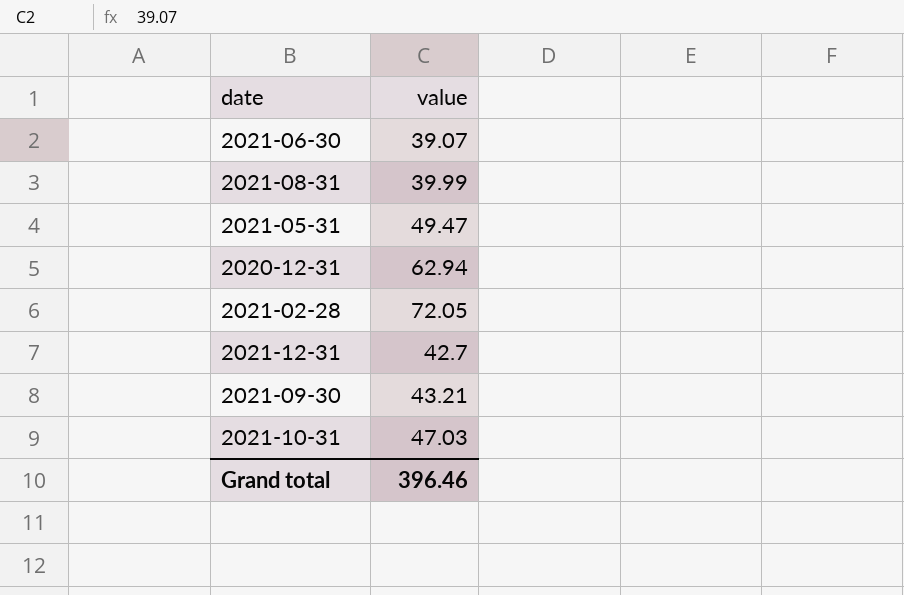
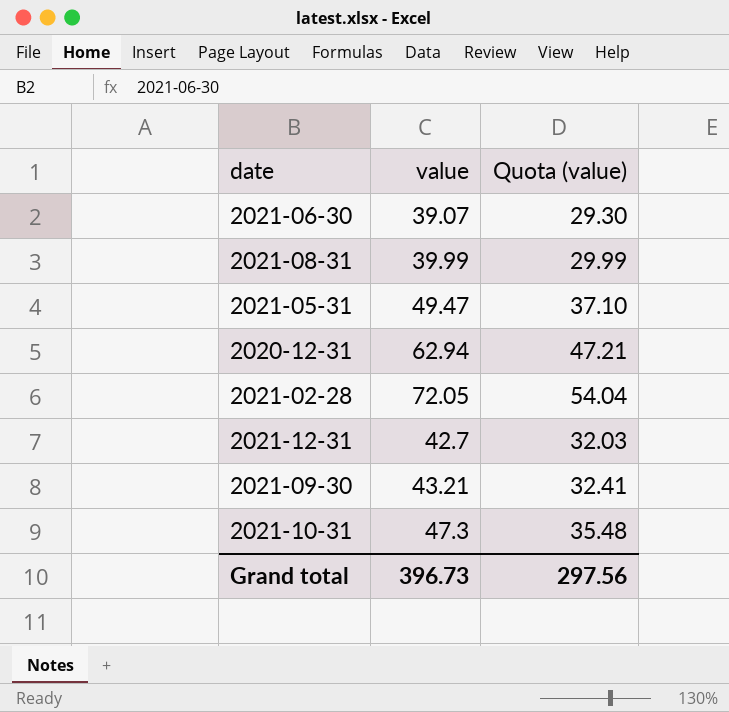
column Quota (value) | formula: none -> [value] * 0.75
2021-10-31 | value: 47.03 -> 47.3
Grand total | value: 396.46 -> 396.73

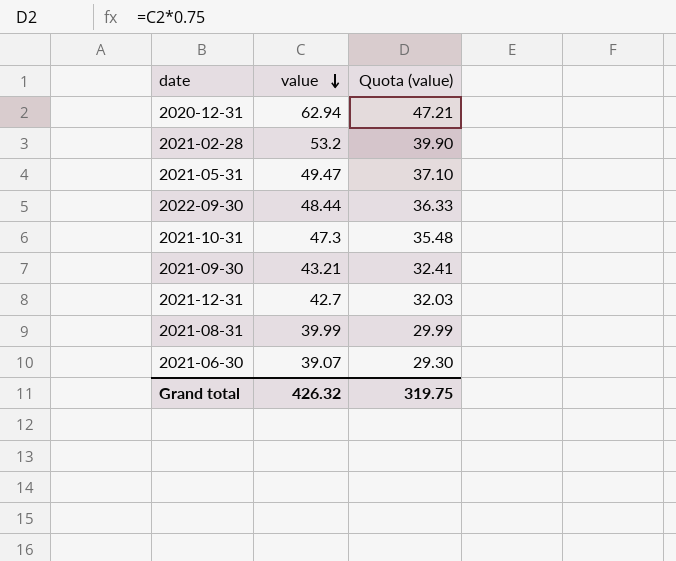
row order: none -> value descending
2021-02-28 | value: 72.05 -> 53.2
2021-02-28 | Quota (value): 54.04 -> 39.90
row 2022-09-30: none -> 48.44 | 36.33
Grand total | value: 396.73 -> 426.32
Grand total | Quota (value): 297.56 -> 319.75

